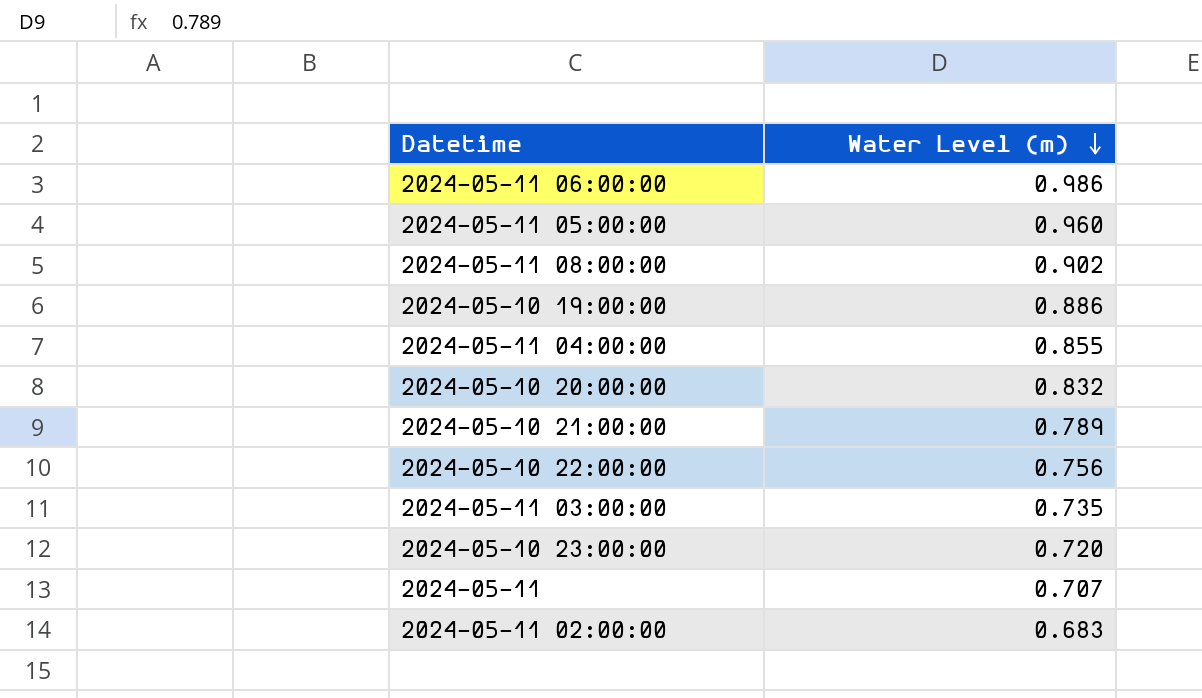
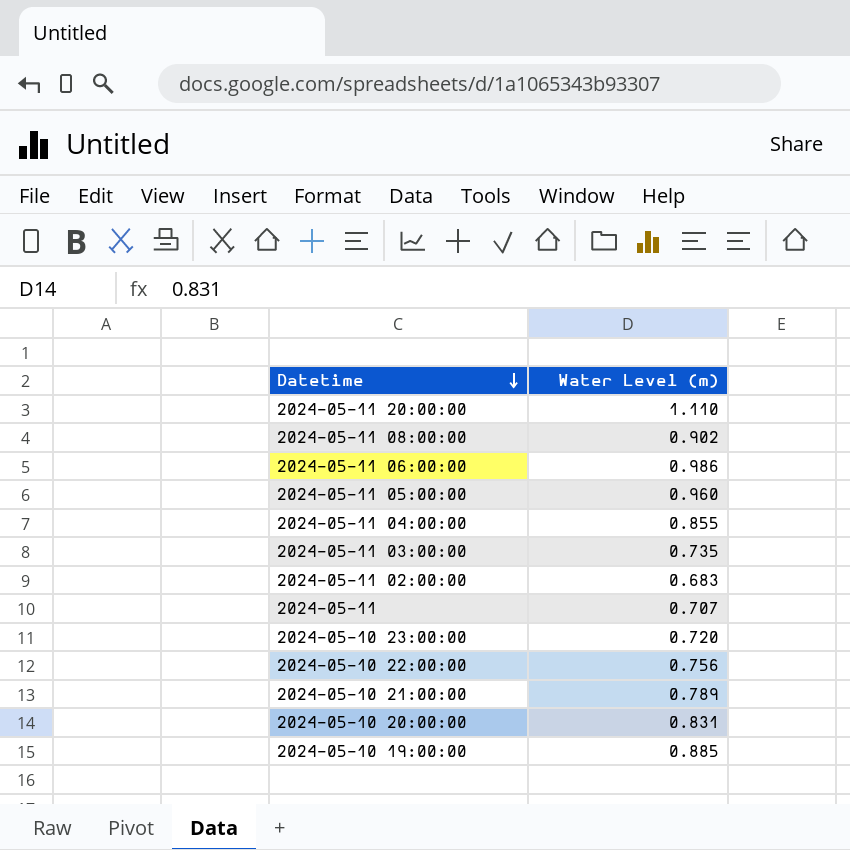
row order: Water Level (m) descending -> Datetime descending
row 2024-05-11 20:00:00: none -> 1.110
2024-05-10 20:00:00 | Water Level (m): 0.832 -> 0.831
2024-05-10 19:00:00 | Water Level (m): 0.886 -> 0.885

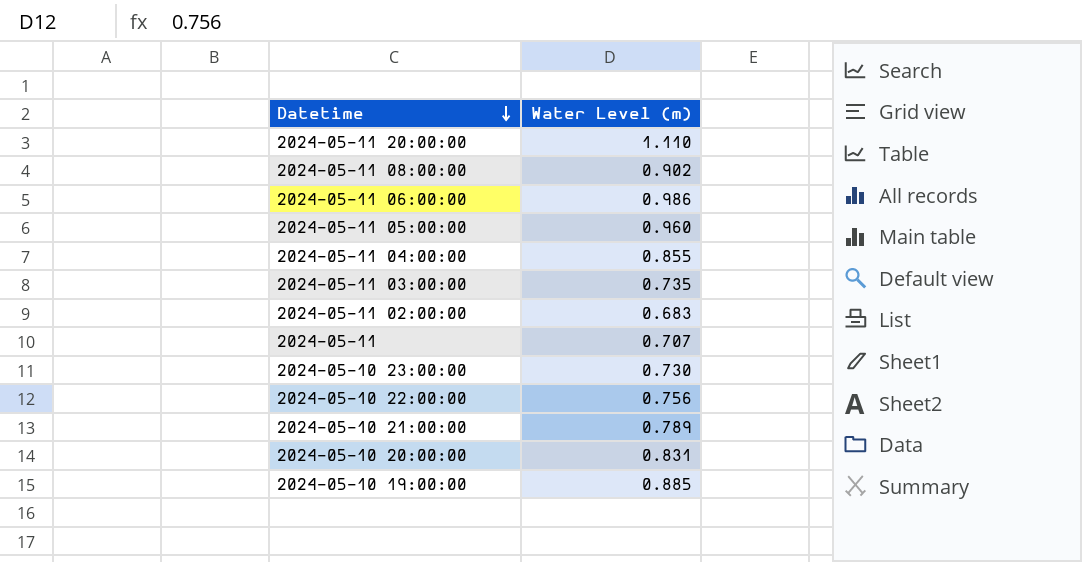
2024-05-10 23:00:00 | Water Level (m): 0.720 -> 0.730

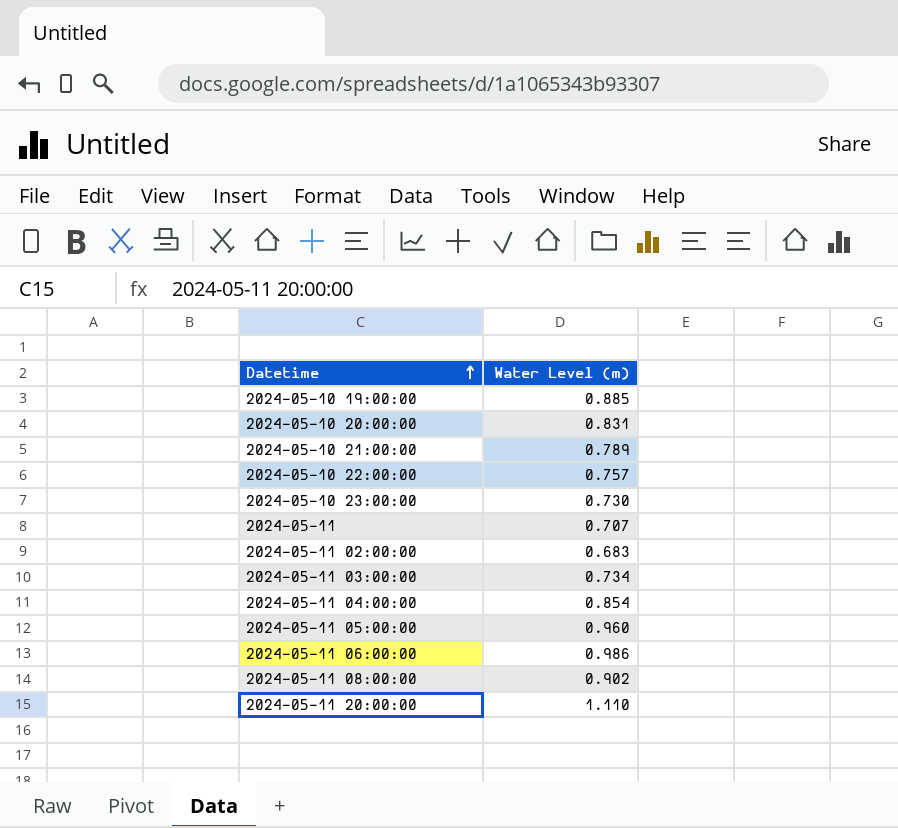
row order: Datetime descending -> Datetime ascending
2024-05-10 22:00:00 | Water Level (m): 0.756 -> 0.757
2024-05-11 03:00:00 | Water Level (m): 0.735 -> 0.734
2024-05-11 04:00:00 | Water Level (m): 0.855 -> 0.854

